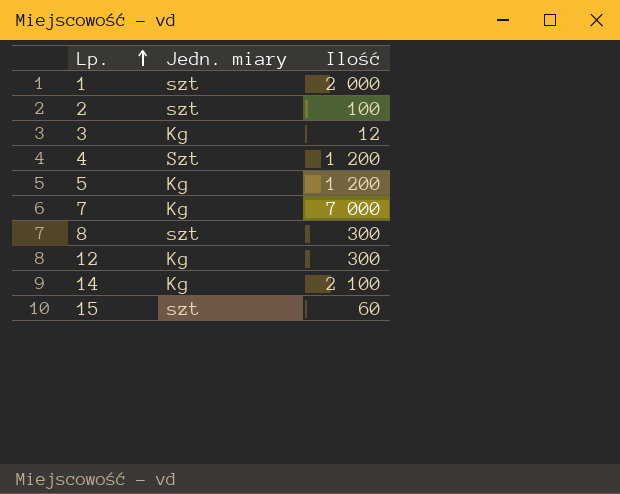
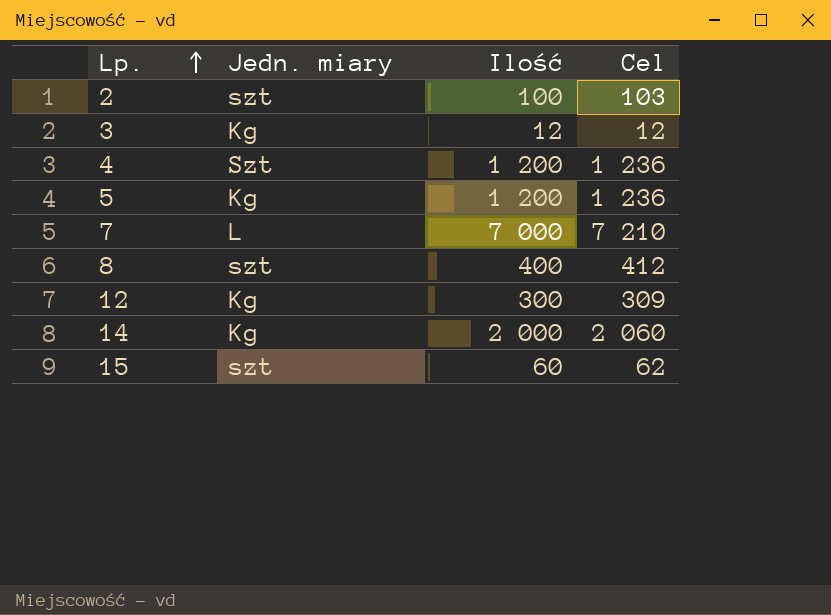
column Cel | formula: none -> [Ilość] * 1,03
row 1: szt | 2 000 -> none
7 | Jedn. miary: Kg -> L
8 | Ilość: 300 -> 400
14 | Ilość: 2 100 -> 2 000

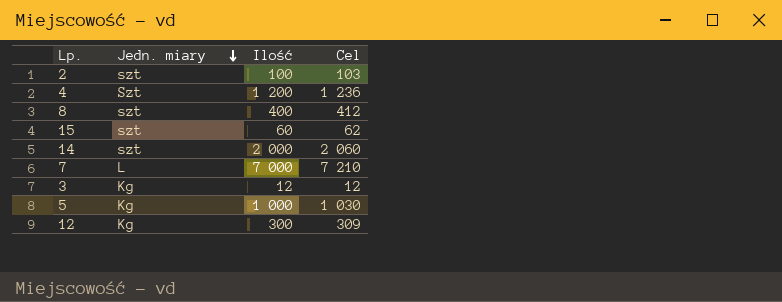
row order: Lp. ascending -> Jedn. miary descending
14 | Jedn. miary: Kg -> szt
5 | Ilość: 1 200 -> 1 000
5 | Cel: 1 236 -> 1 030

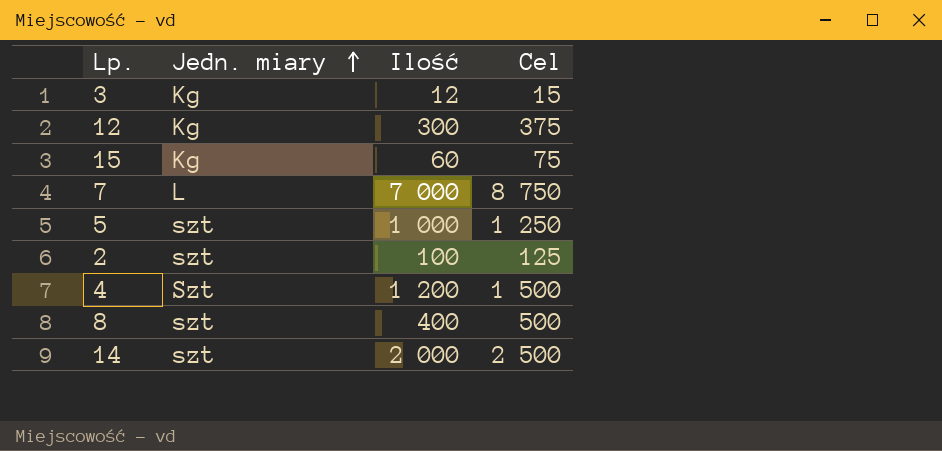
row order: Jedn. miary descending -> Jedn. miary ascending
column Cel | formula: [Ilość] * 1,03 -> [Ilość] * 1,25
15 | Jedn. miary: szt -> Kg
5 | Jedn. miary: Kg -> szt

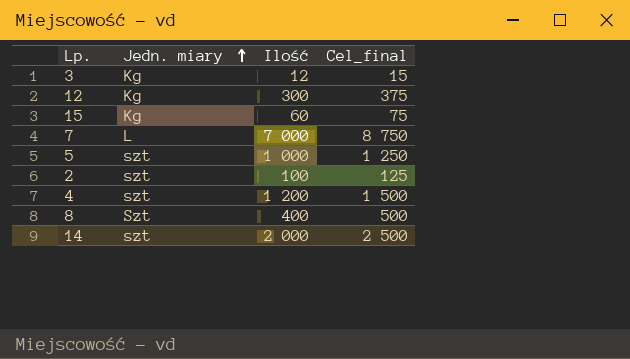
column name: Cel -> Cel_final
4 | Jedn. miary: Szt -> szt
8 | Jedn. miary: szt -> Szt

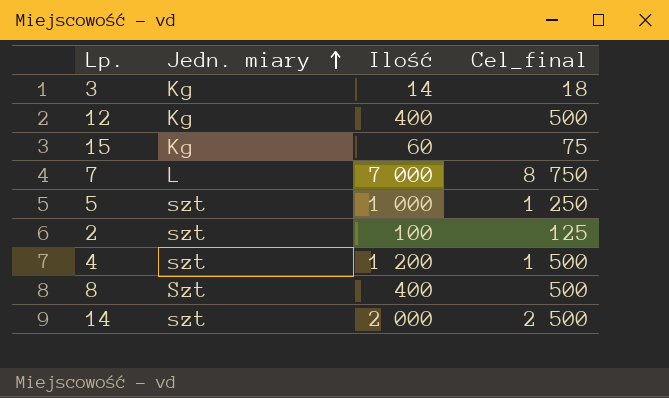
3 | Ilość: 12 -> 14
3 | Cel_final: 15 -> 18
12 | Ilość: 300 -> 400
12 | Cel_final: 375 -> 500

